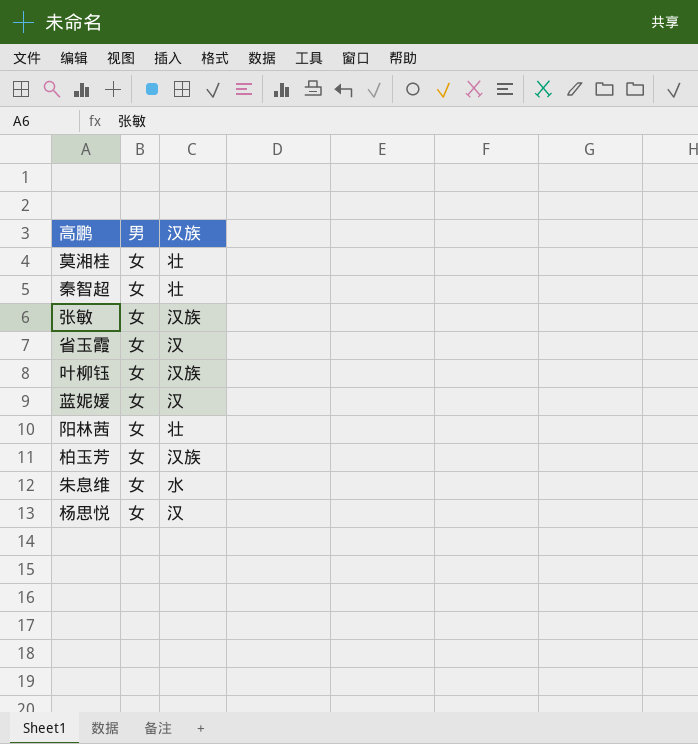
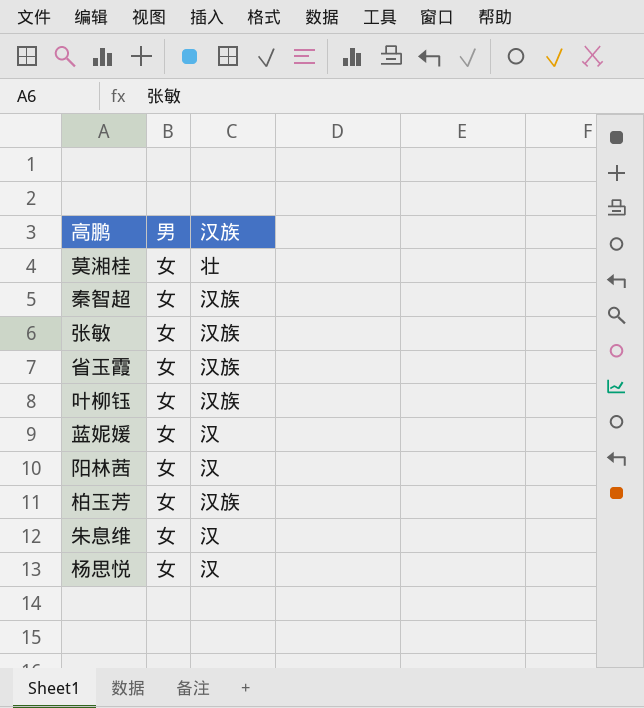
秦智超 | 汉族: 壮 -> 汉族
省玉霞 | 汉族: 汉 -> 汉族
阳林茜 | 汉族: 壮 -> 汉
朱息维 | 汉族: 水 -> 汉

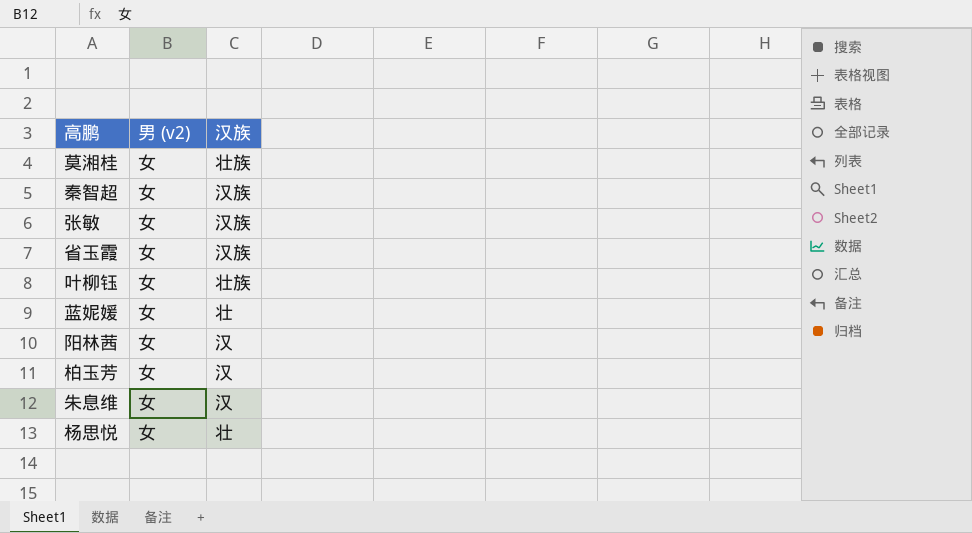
column name: 男 -> 男 (v2)
莫湘桂 | 汉族: 壮 -> 壮族
叶柳钰 | 汉族: 汉族 -> 壮族
蓝妮媛 | 汉族: 汉 -> 壮
柏玉芳 | 汉族: 汉族 -> 汉
杨思悦 | 汉族: 汉 -> 壮

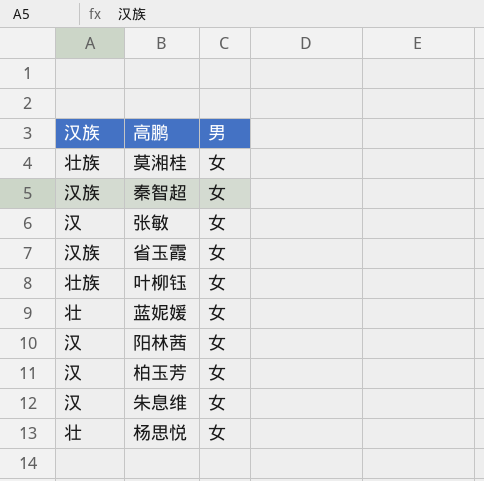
column 汉族 | position: 3 -> 1
column name: 男 (v2) -> 男
张敏 | 汉族: 汉族 -> 汉

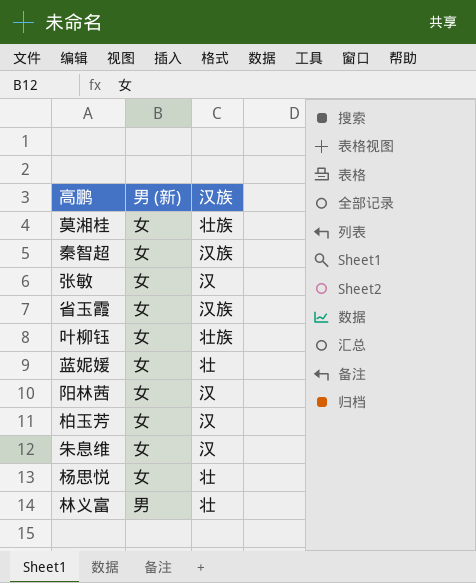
column name: 男 -> 男 (新)
column 汉族 | position: 1 -> 3
row 林义富: none -> 男 | 壮

